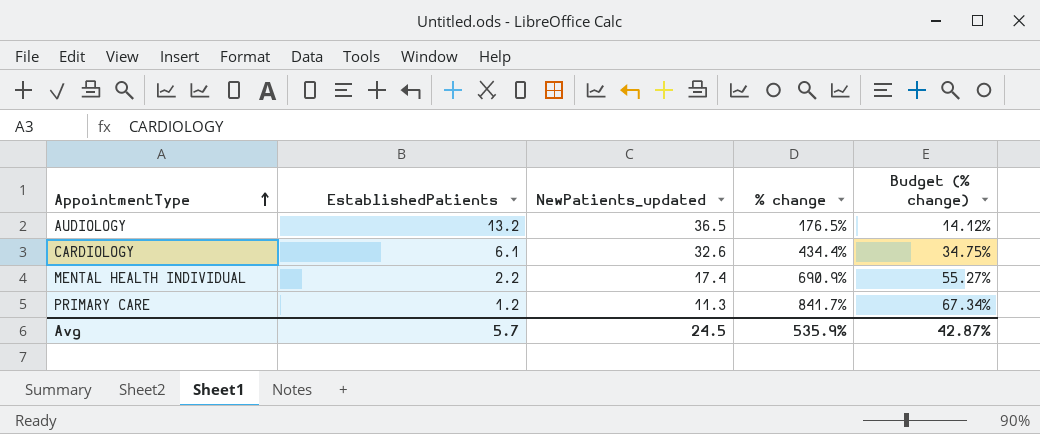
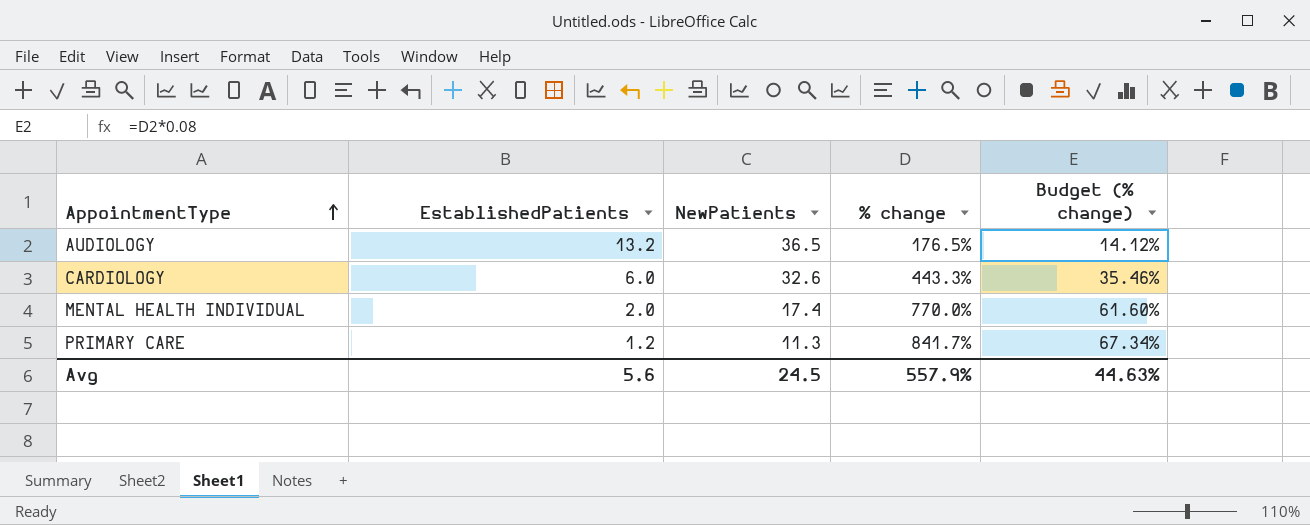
column name: NewPatients_updated -> NewPatients
CARDIOLOGY | EstablishedPatients: 6.1 -> 6.0
CARDIOLOGY | % change: 434.4% -> 443.3%
CARDIOLOGY | Budget (% change): 34.75% -> 35.46%
MENTAL HEALTH INDIVIDUAL | EstablishedPatients: 2.2 -> 2.0
MENTAL HEALTH INDIVIDUAL | % change: 690.9% -> 770.0%
MENTAL HEALTH INDIVIDUAL | Budget (% change): 55.27% -> 61.60%
Avg | EstablishedPatients: 5.7 -> 5.6
Avg | % change: 535.9% -> 557.9%
Avg | Budget (% change): 42.87% -> 44.63%

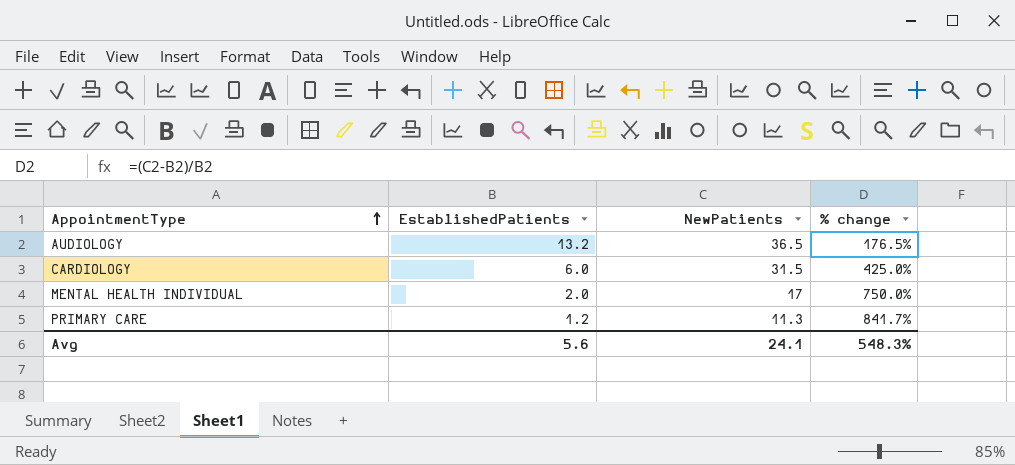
column Budget (% change) | formula: [% change] * 0.08 -> none
CARDIOLOGY | NewPatients: 32.6 -> 31.5
CARDIOLOGY | % change: 443.3% -> 425.0%
MENTAL HEALTH INDIVIDUAL | NewPatients: 17.4 -> 17
MENTAL HEALTH INDIVIDUAL | % change: 770.0% -> 750.0%
Avg | NewPatients: 24.5 -> 24.1
Avg | % change: 557.9% -> 548.3%

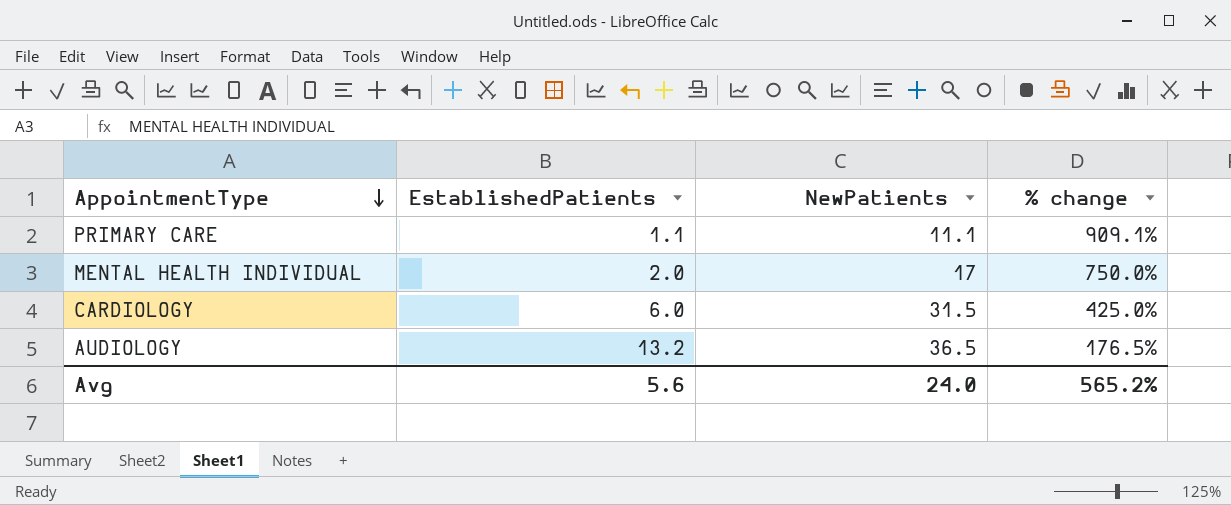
row order: AppointmentType ascending -> AppointmentType descending
PRIMARY CARE | EstablishedPatients: 1.2 -> 1.1
PRIMARY CARE | NewPatients: 11.3 -> 11.1
PRIMARY CARE | % change: 841.7% -> 909.1%
Avg | NewPatients: 24.1 -> 24.0
Avg | % change: 548.3% -> 565.2%

